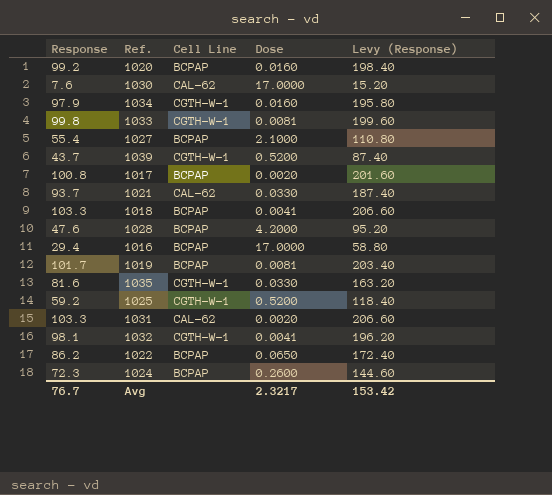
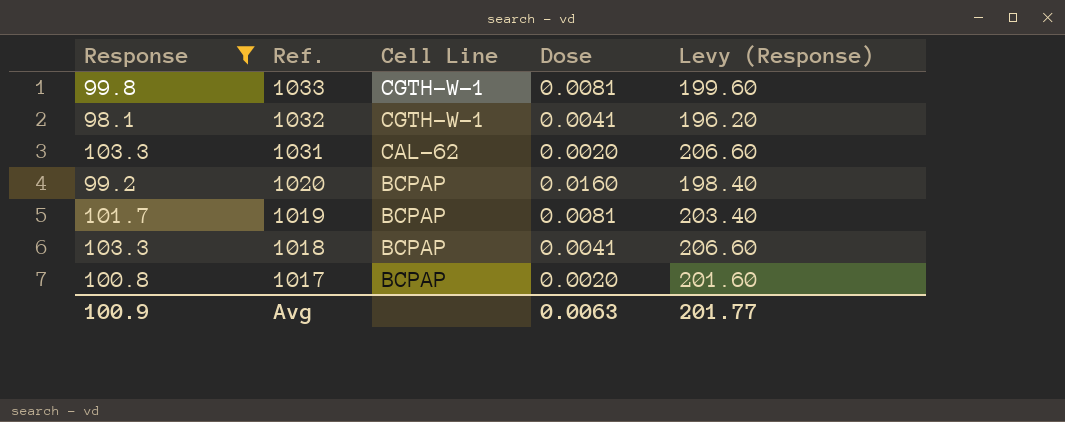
filter: none -> Response >= 98.1
row order: none -> Ref. descending
Avg | Response: 76.7 -> 100.9
Avg | Dose: 2.3217 -> 0.0063
Avg | Levy (Response): 153.42 -> 201.77

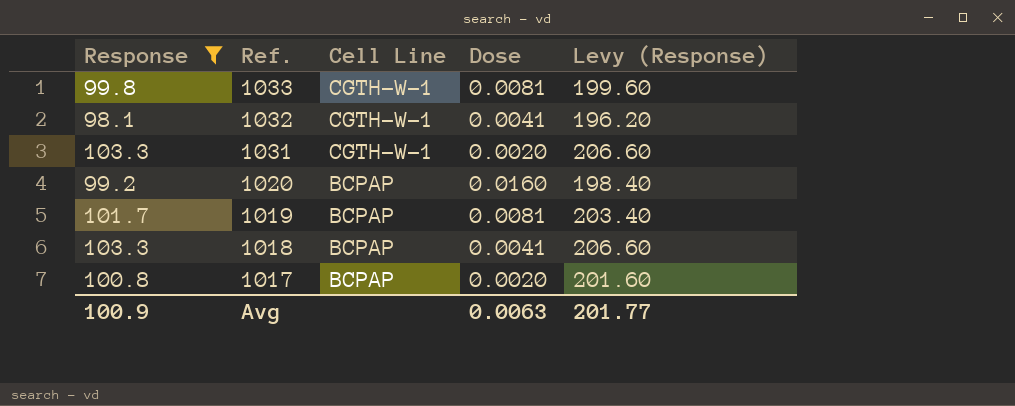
1031 | Cell Line: CAL-62 -> CGTH-W-1

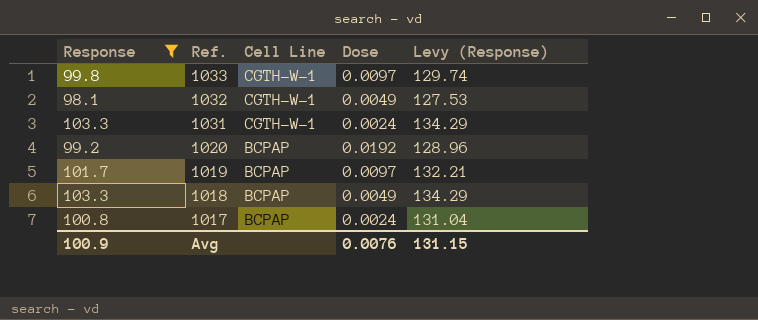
column Levy (Response) | formula: [Response] * 2 -> [Response] * 1.3
1033 | Dose: 0.0081 -> 0.0097
1032 | Dose: 0.0041 -> 0.0049
1031 | Dose: 0.0020 -> 0.0024
1020 | Dose: 0.0160 -> 0.0192
1019 | Dose: 0.0081 -> 0.0097
1018 | Dose: 0.0041 -> 0.0049
1017 | Dose: 0.0020 -> 0.0024
Avg | Dose: 0.0063 -> 0.0076
Avg | Levy (Response): 201.77 -> 131.15

